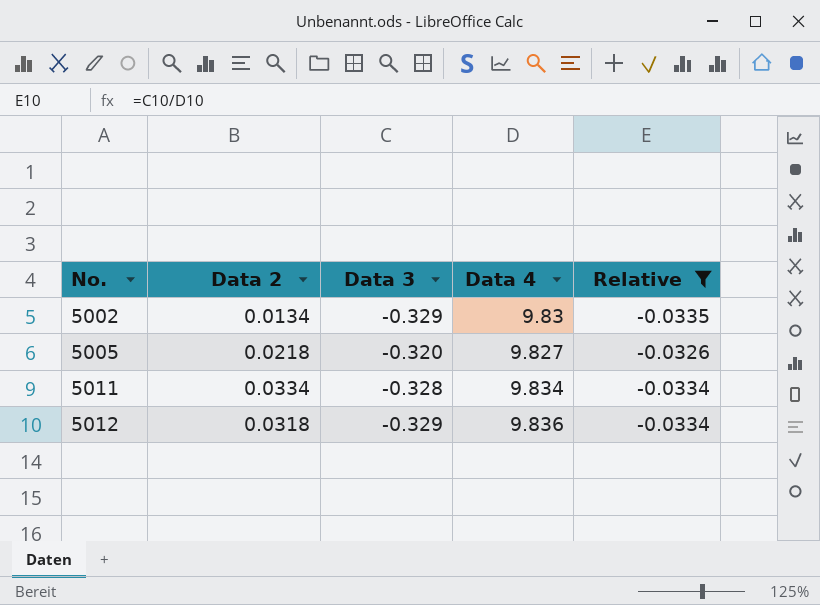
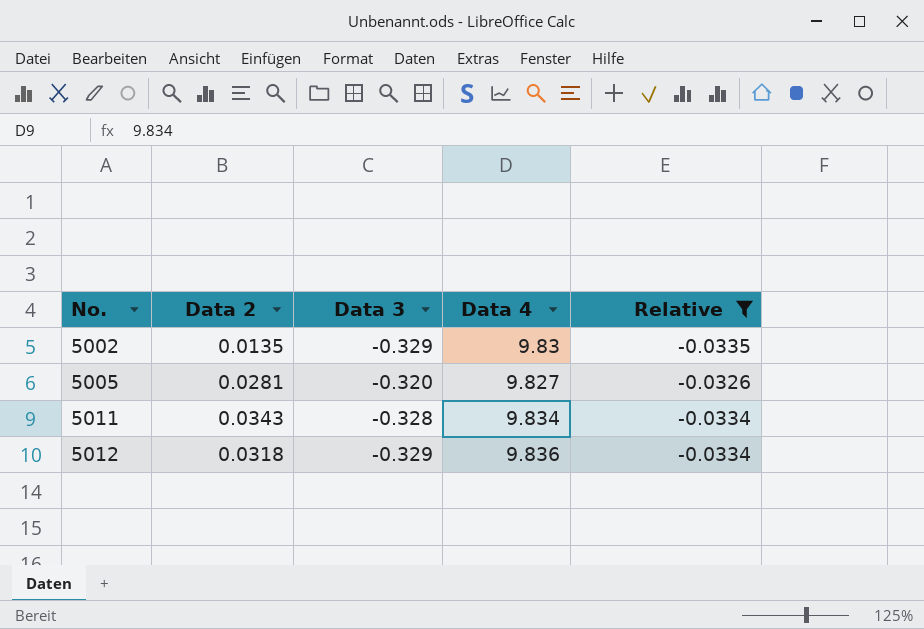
5002 | Data 2: 0.0134 -> 0.0135
5005 | Data 2: 0.0218 -> 0.0281
5011 | Data 2: 0.0334 -> 0.0343

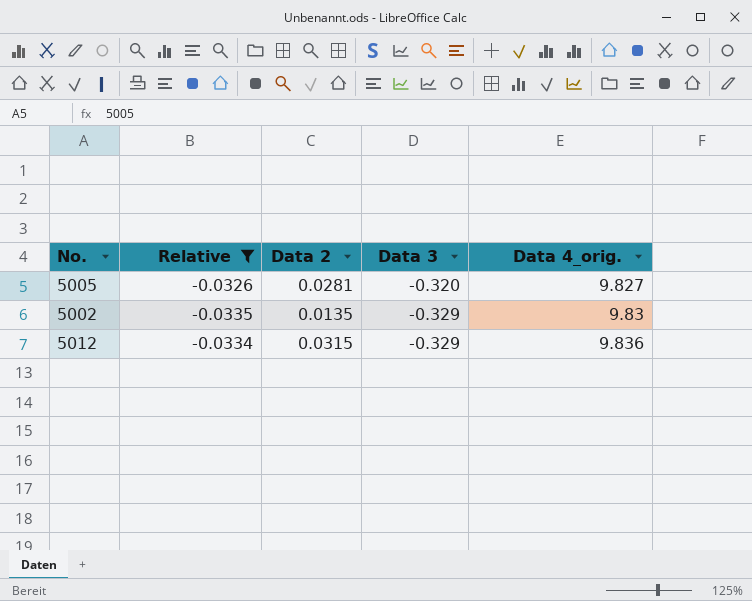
row order: No. ascending -> Data 3 descending
column Relative | position: 5 -> 2
column name: Data 4 -> Data 4_orig.
row 5011: 0.0343 | -0.328 | 9.834 | -0.0334 -> none
5012 | Data 2: 0.0318 -> 0.0315

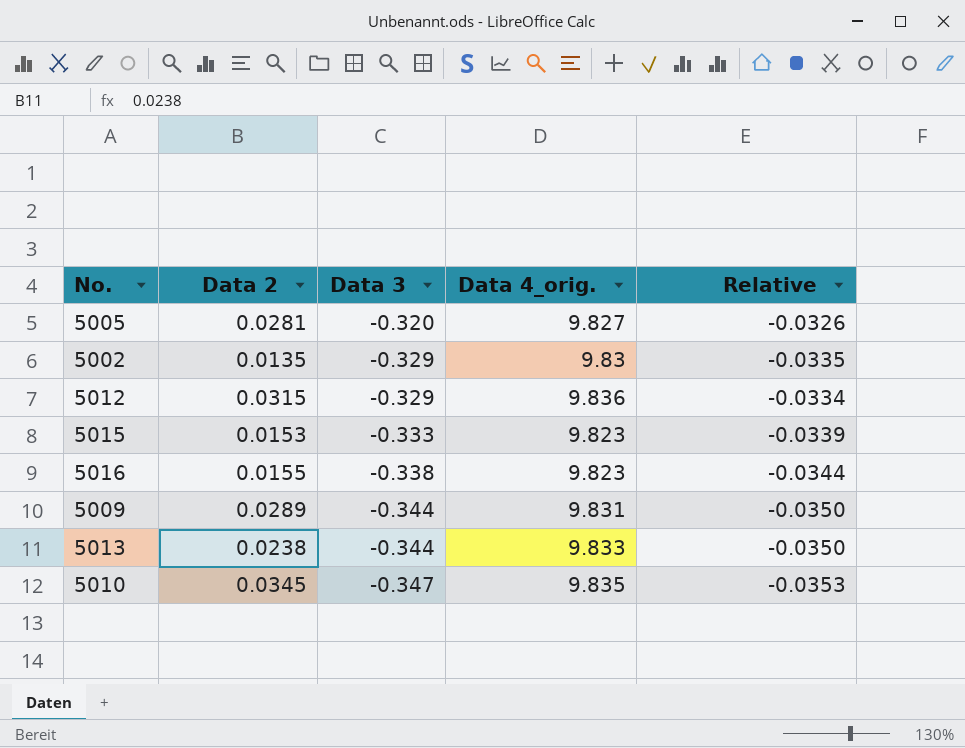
filter: Relative >= -0.0335 -> none
column Relative | position: 2 -> 5

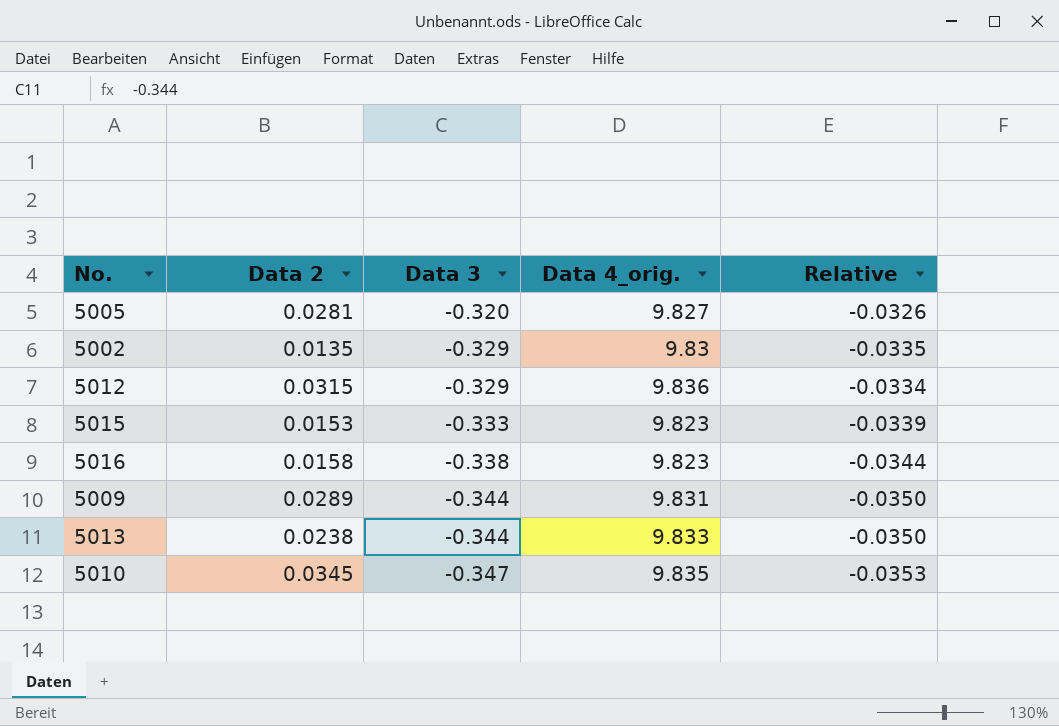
5016 | Data 2: 0.0155 -> 0.0158

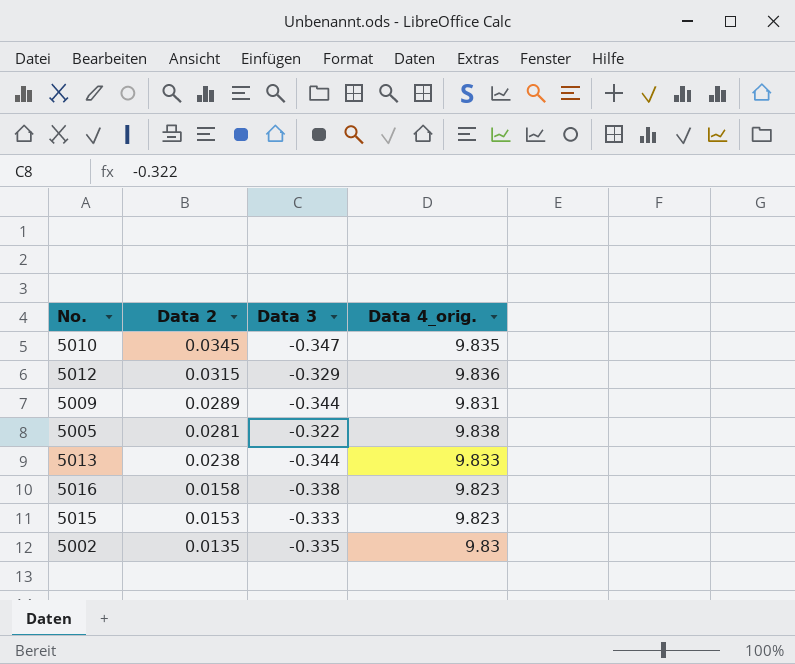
row order: Data 3 descending -> Data 2 descending
column Relative | formula: [Data 3] / [Data 4_orig.] -> none
5005 | Data 3: -0.320 -> -0.322
5005 | Data 4_orig.: 9.827 -> 9.838
5002 | Data 3: -0.329 -> -0.335

